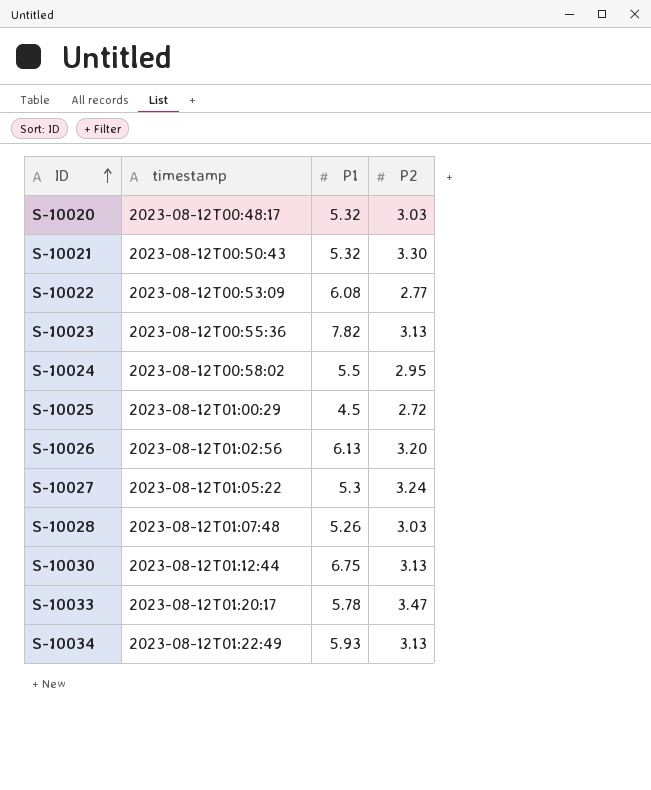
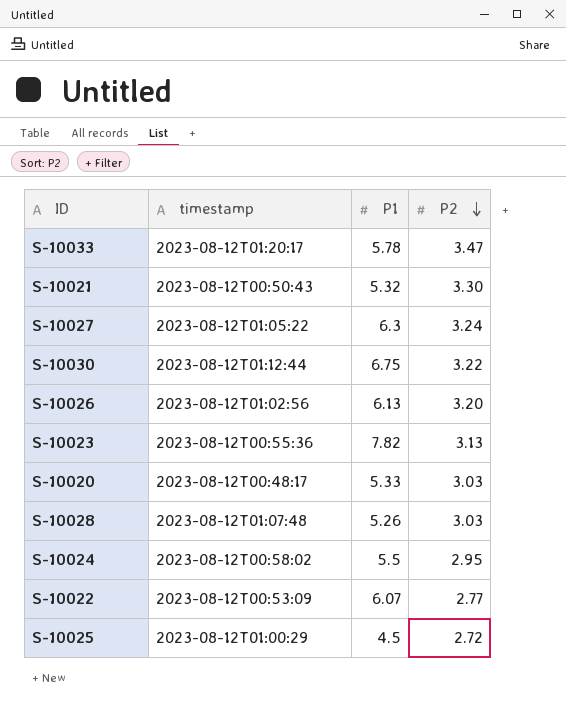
row order: ID ascending -> P2 descending
row S-10034: 2023-08-12T01:22:49 | 5.93 | 3.13 -> none
S-10027 | P1: 5.3 -> 6.3
S-10030 | P2: 3.13 -> 3.22
S-10020 | P1: 5.32 -> 5.33
S-10022 | P1: 6.08 -> 6.07

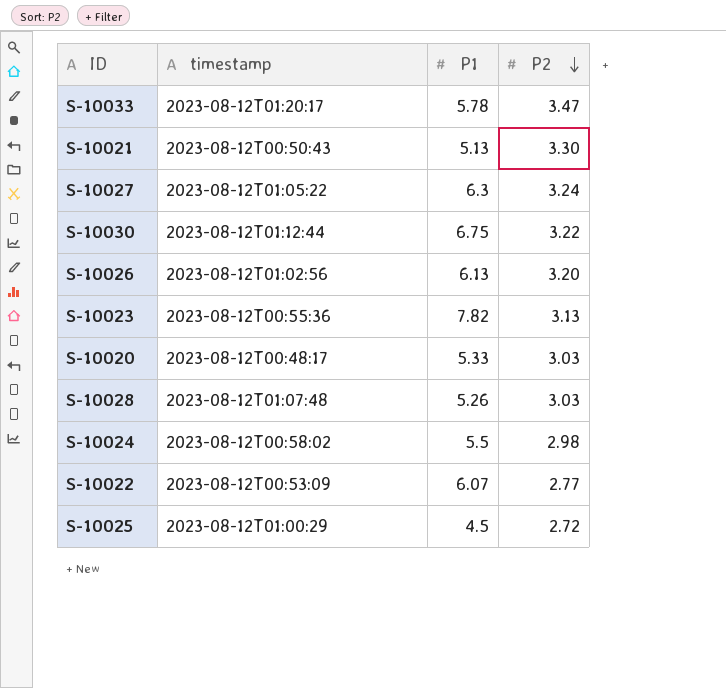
S-10021 | P1: 5.32 -> 5.13
S-10024 | P2: 2.95 -> 2.98

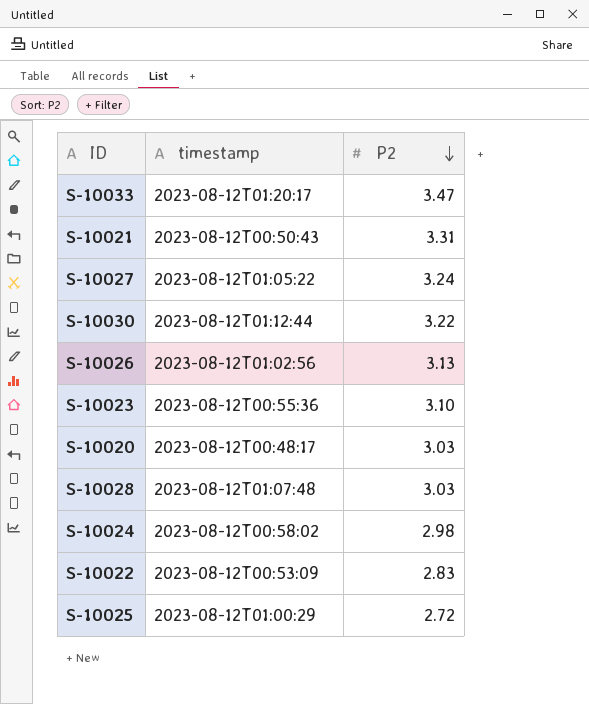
column P1 | position: 3 -> none
S-10021 | P2: 3.30 -> 3.31
S-10026 | P2: 3.20 -> 3.13
S-10023 | P2: 3.13 -> 3.10
S-10022 | P2: 2.77 -> 2.83

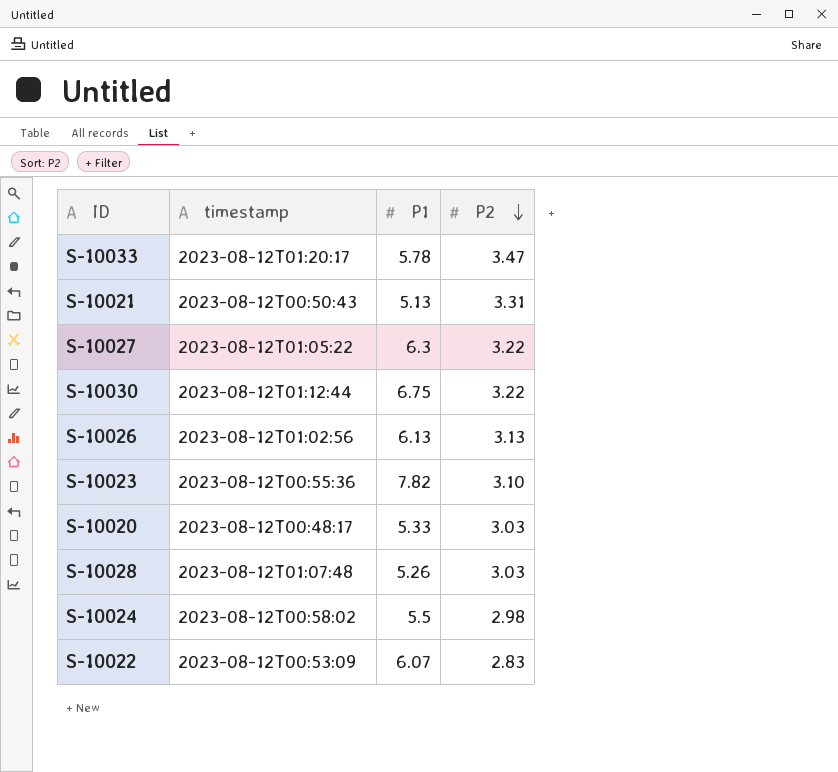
column P1 | position: none -> 3
row S-10025: 2023-08-12T01:00:29 | 2.72 -> none
S-10027 | P2: 3.24 -> 3.22

